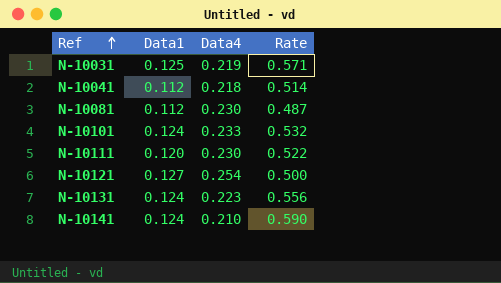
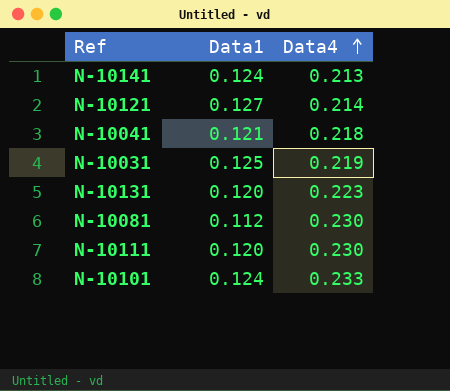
row order: Ref ascending -> Data4 ascending
column Rate | formula: [Data1] / [Data4] -> none
N-10141 | Data4: 0.210 -> 0.213
N-10121 | Data4: 0.254 -> 0.214
N-10041 | Data1: 0.112 -> 0.121
N-10131 | Data1: 0.124 -> 0.120

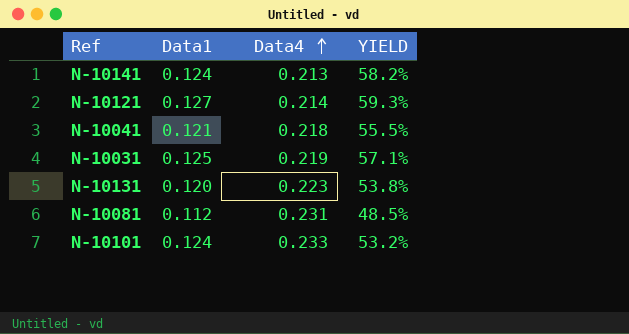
column YIELD | formula: none -> [Data1] / [Data4]
row N-10111: 0.120 | 0.230 -> none
N-10081 | Data4: 0.230 -> 0.231

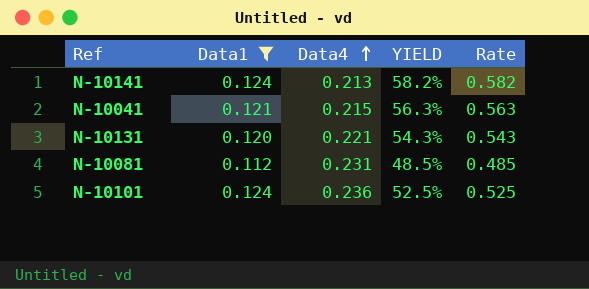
filter: none -> Data1 <= 0.124
column Rate | formula: none -> [Data1] / [Data4]
N-10041 | Data4: 0.218 -> 0.215
N-10041 | YIELD: 55.5% -> 56.3%
N-10131 | Data4: 0.223 -> 0.221
N-10131 | YIELD: 53.8% -> 54.3%
N-10101 | Data4: 0.233 -> 0.236
N-10101 | YIELD: 53.2% -> 52.5%

